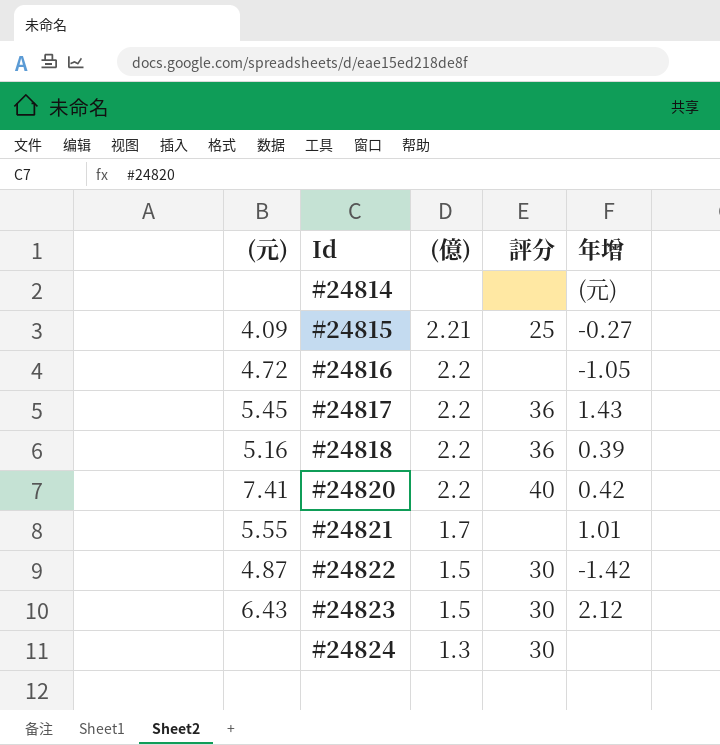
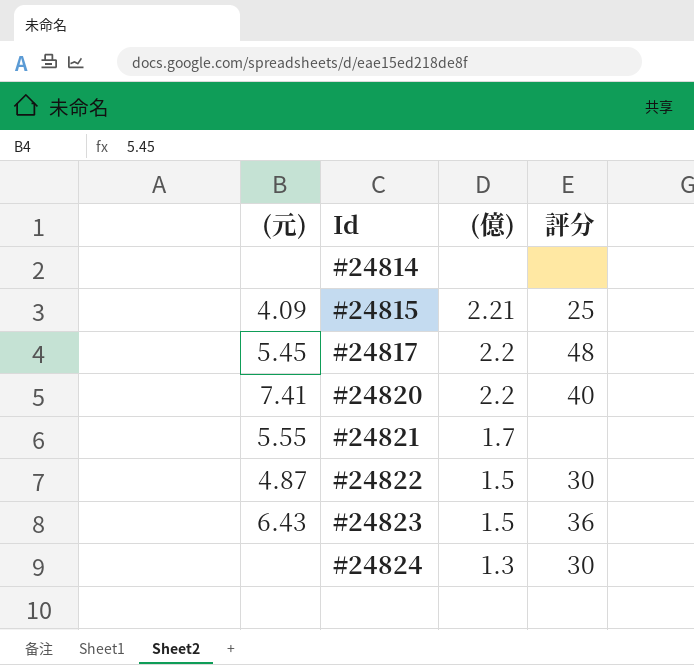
column 年增 | position: 5 -> none
row #24816: 4.72 | 2.2 | none | -1.05 -> none
row #24818: 5.16 | 2.2 | 36 | 0.39 -> none
#24817 | 評分: 36 -> 48
#24823 | 評分: 30 -> 36

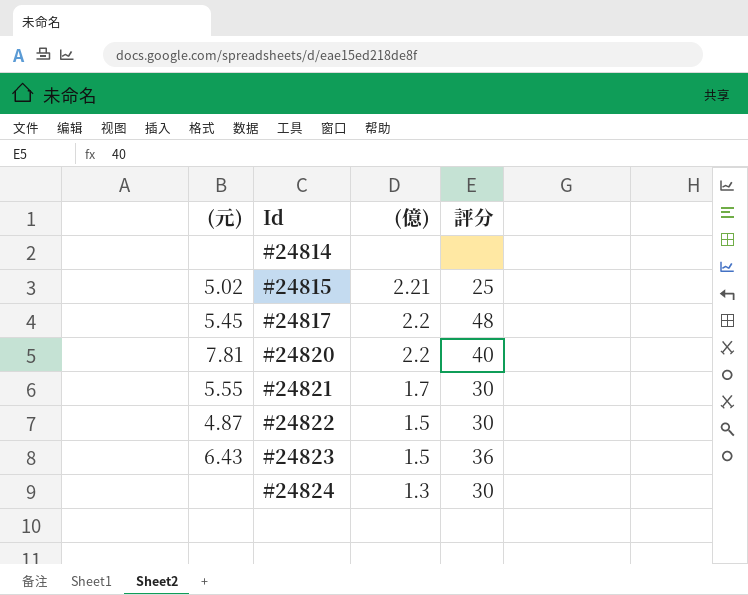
#24815 | (元): 4.09 -> 5.02
#24820 | (元): 7.41 -> 7.81
#24821 | 評分: none -> 30

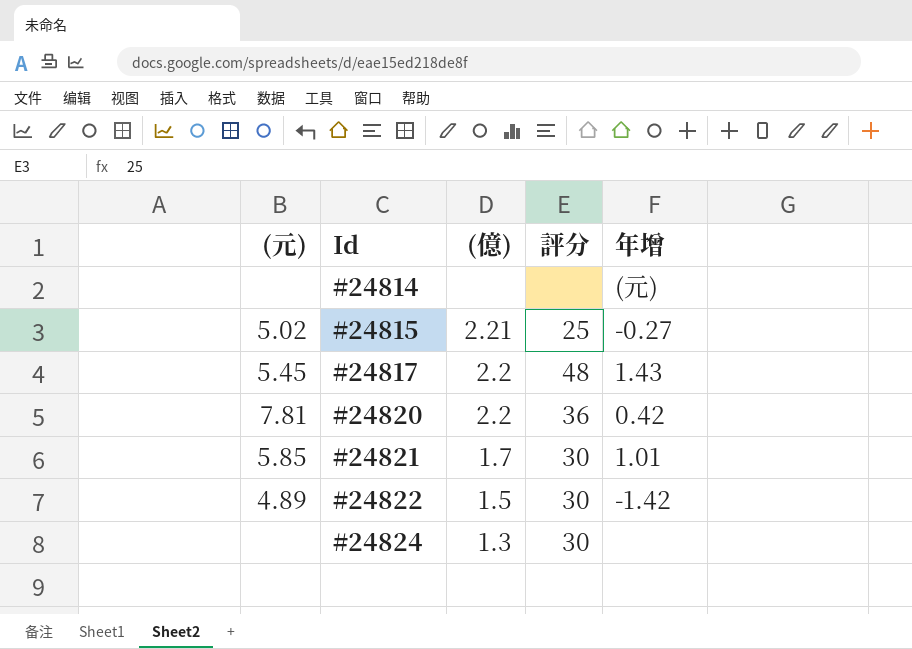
column 年增 | position: none -> 5
row #24823: 6.43 | 1.5 | 36 -> none
#24820 | 評分: 40 -> 36
#24821 | (元): 5.55 -> 5.85
#24822 | (元): 4.87 -> 4.89

